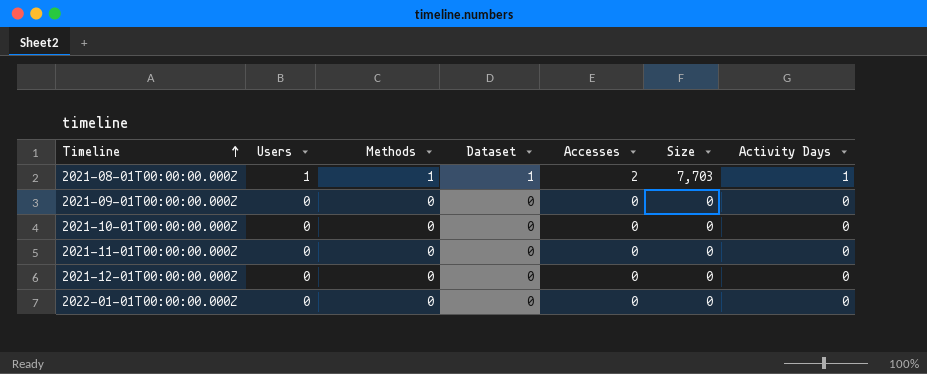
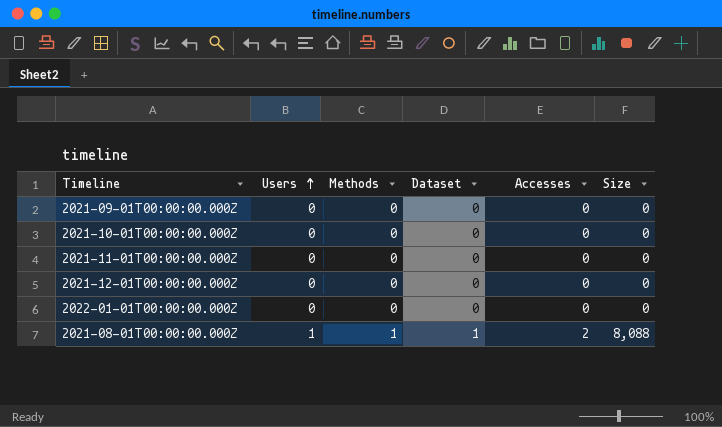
row order: Timeline ascending -> Users ascending
column Activity Days | position: 7 -> none
2021-08-01T00:00:00.000Z | Size: 7,703 -> 8,088

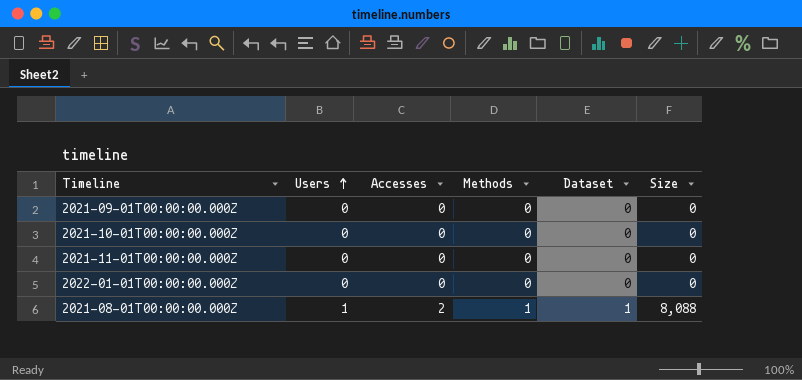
column Accesses | position: 5 -> 3
row 2021-12-01T00:00:00.000Z: 0 | 0 | 0 | 0 | 0 -> none

